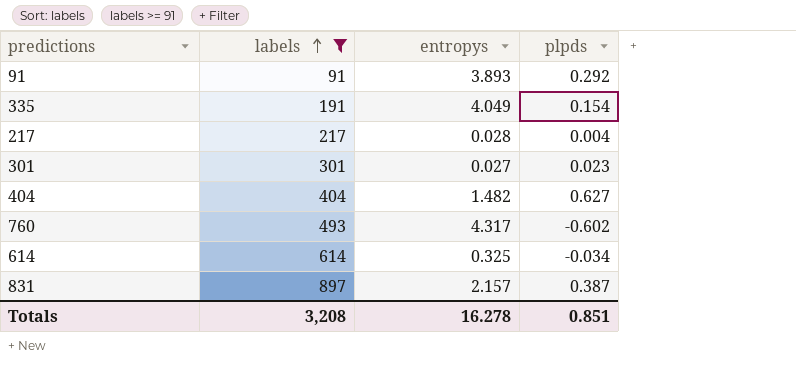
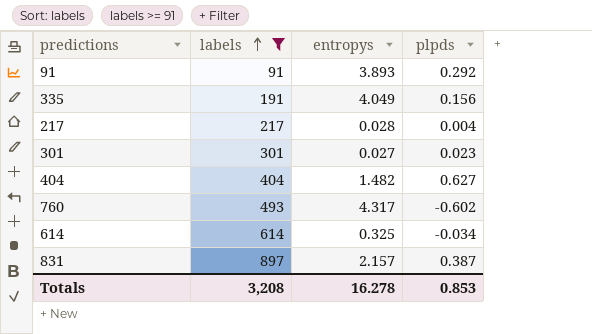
335 | plpds: 0.154 -> 0.156
Totals | plpds: 0.851 -> 0.853

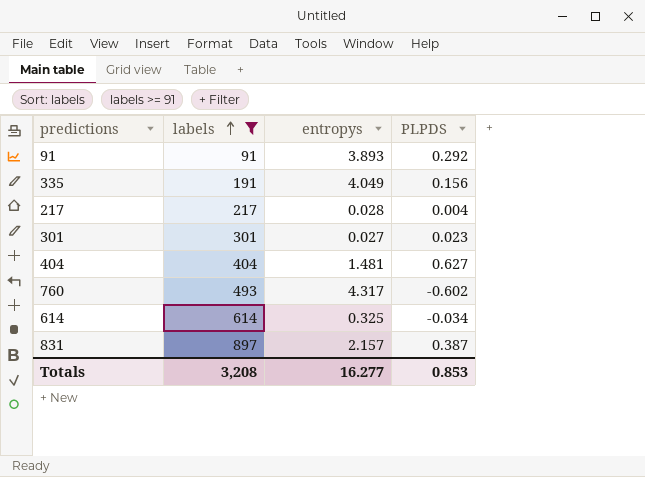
column name: plpds -> PLPDS
404 | entropys: 1.482 -> 1.481
Totals | entropys: 16.278 -> 16.277

